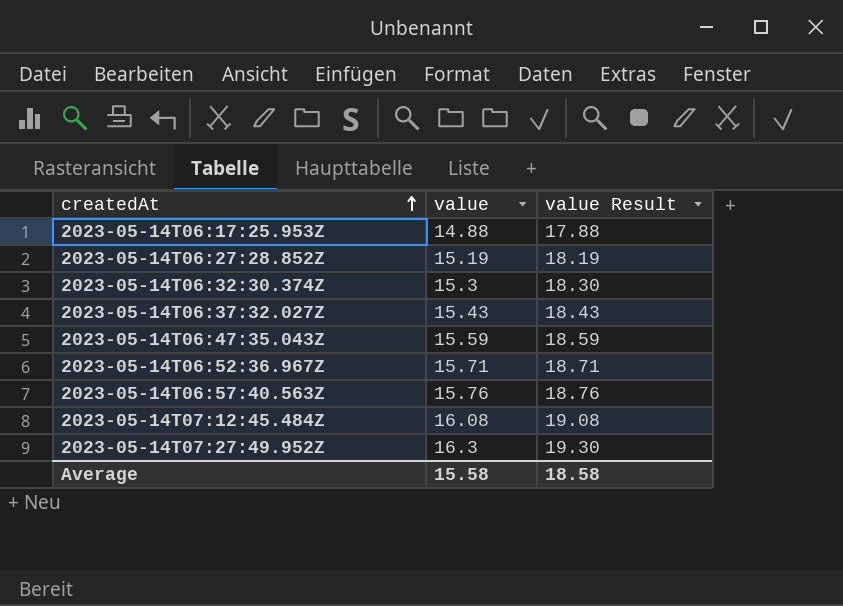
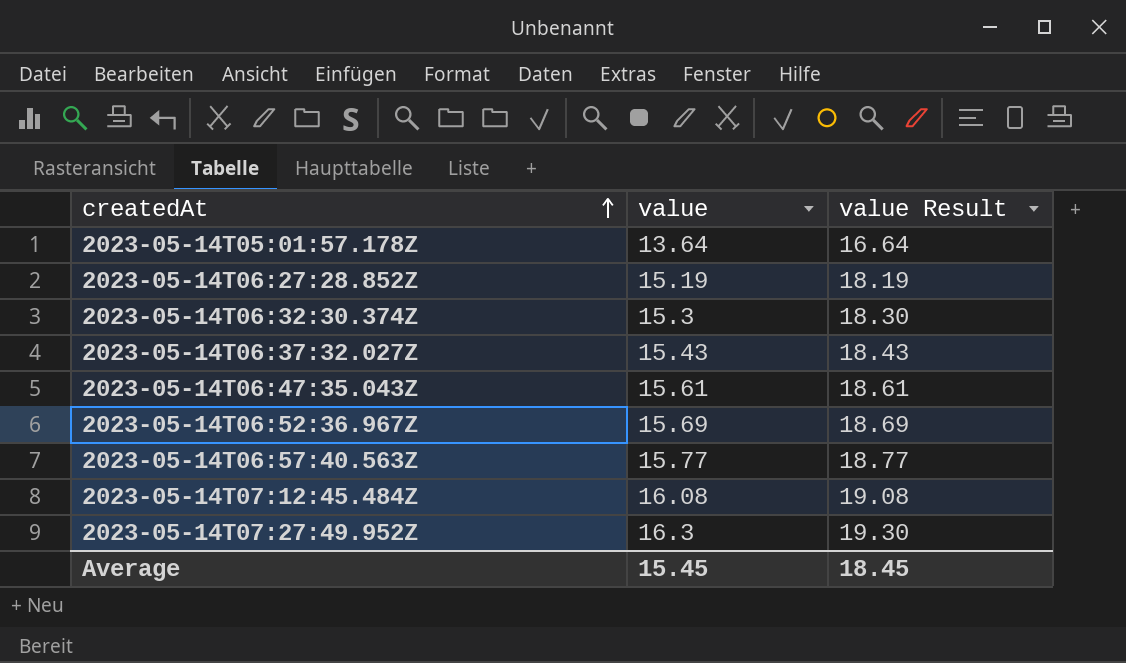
row 2023-05-14T06:17:25.953Z: 14.88 | 17.88 -> none
row 2023-05-14T05:01:57.178Z: none -> 13.64 | 16.64
2023-05-14T06:47:35.043Z | value: 15.59 -> 15.61
2023-05-14T06:47:35.043Z | value Result: 18.59 -> 18.61
2023-05-14T06:52:36.967Z | value: 15.71 -> 15.69
2023-05-14T06:52:36.967Z | value Result: 18.71 -> 18.69
2023-05-14T06:57:40.563Z | value: 15.76 -> 15.77
2023-05-14T06:57:40.563Z | value Result: 18.76 -> 18.77
Average | value: 15.58 -> 15.45
Average | value Result: 18.58 -> 18.45

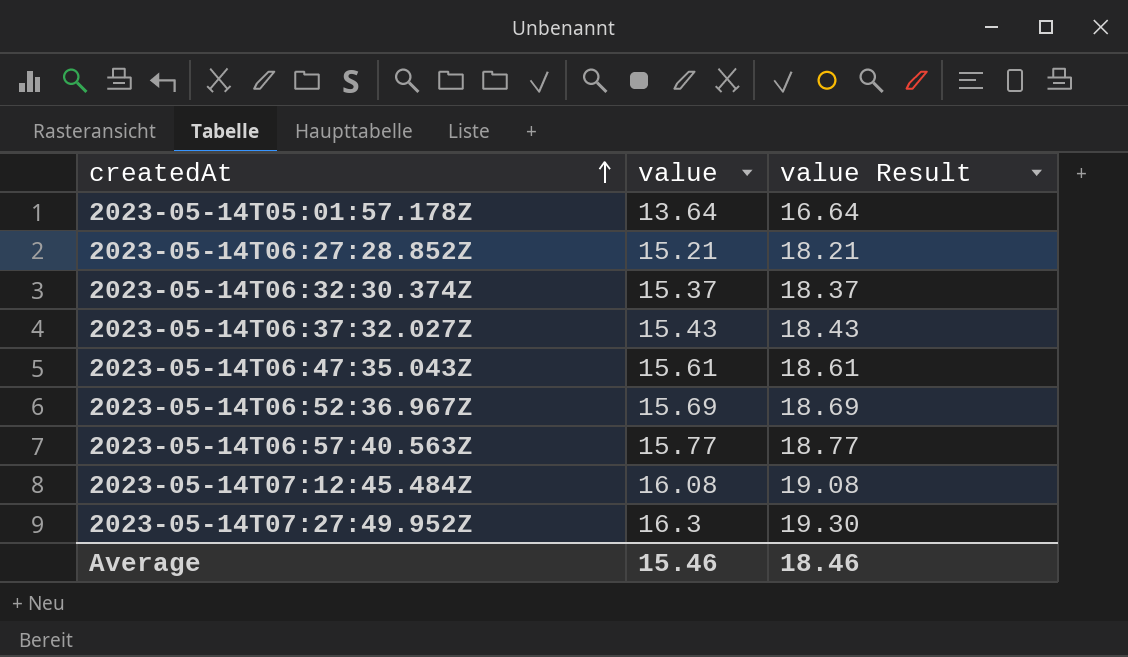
2023-05-14T06:27:28.852Z | value: 15.19 -> 15.21
2023-05-14T06:27:28.852Z | value Result: 18.19 -> 18.21
2023-05-14T06:32:30.374Z | value: 15.3 -> 15.37
2023-05-14T06:32:30.374Z | value Result: 18.30 -> 18.37
Average | value: 15.45 -> 15.46
Average | value Result: 18.45 -> 18.46

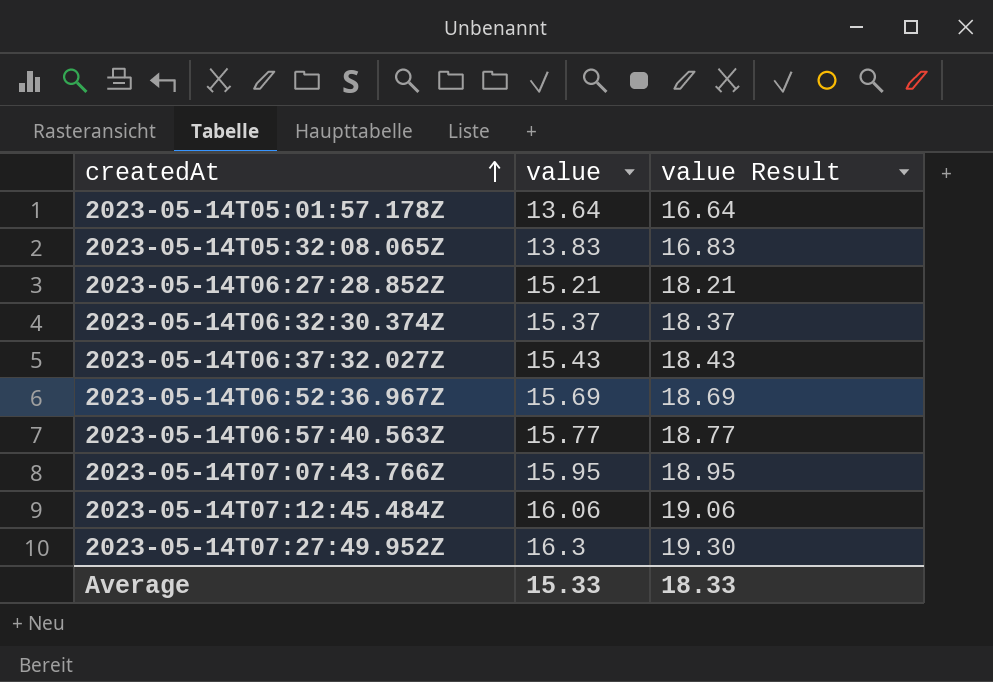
row 2023-05-14T06:47:35.043Z: 15.61 | 18.61 -> none
row 2023-05-14T05:32:08.065Z: none -> 13.83 | 16.83
row 2023-05-14T07:07:43.766Z: none -> 15.95 | 18.95
2023-05-14T07:12:45.484Z | value: 16.08 -> 16.06
2023-05-14T07:12:45.484Z | value Result: 19.08 -> 19.06
Average | value: 15.46 -> 15.33
Average | value Result: 18.46 -> 18.33

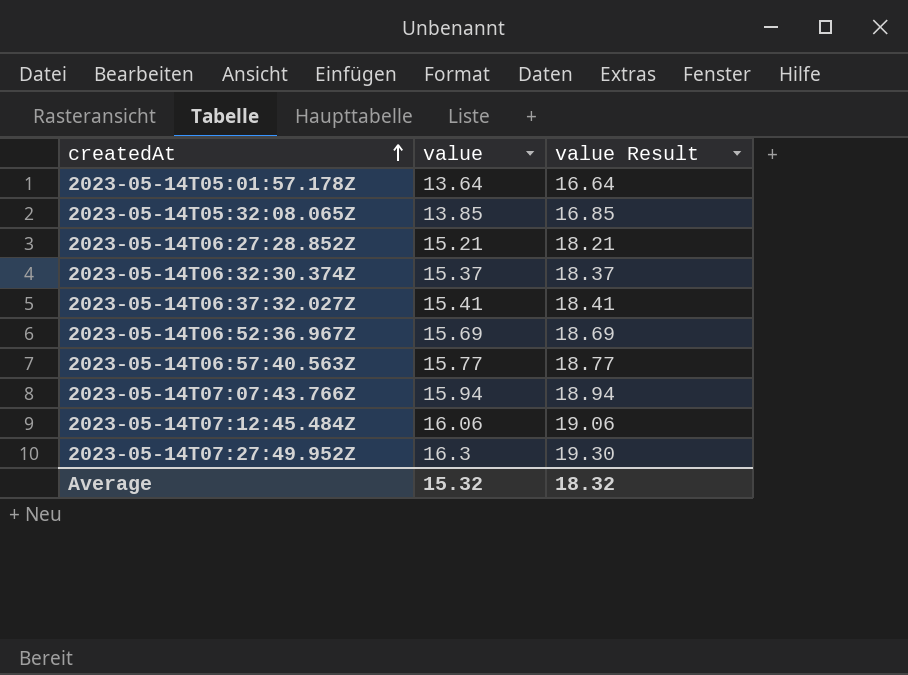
2023-05-14T05:32:08.065Z | value: 13.83 -> 13.85
2023-05-14T05:32:08.065Z | value Result: 16.83 -> 16.85
2023-05-14T06:37:32.027Z | value: 15.43 -> 15.41
2023-05-14T06:37:32.027Z | value Result: 18.43 -> 18.41
2023-05-14T07:07:43.766Z | value: 15.95 -> 15.94
2023-05-14T07:07:43.766Z | value Result: 18.95 -> 18.94
Average | value: 15.33 -> 15.32
Average | value Result: 18.33 -> 18.32

